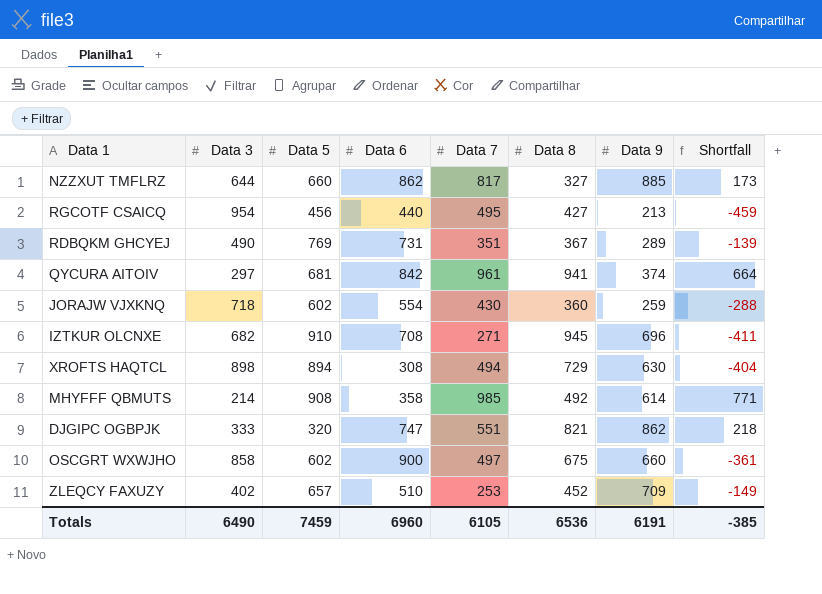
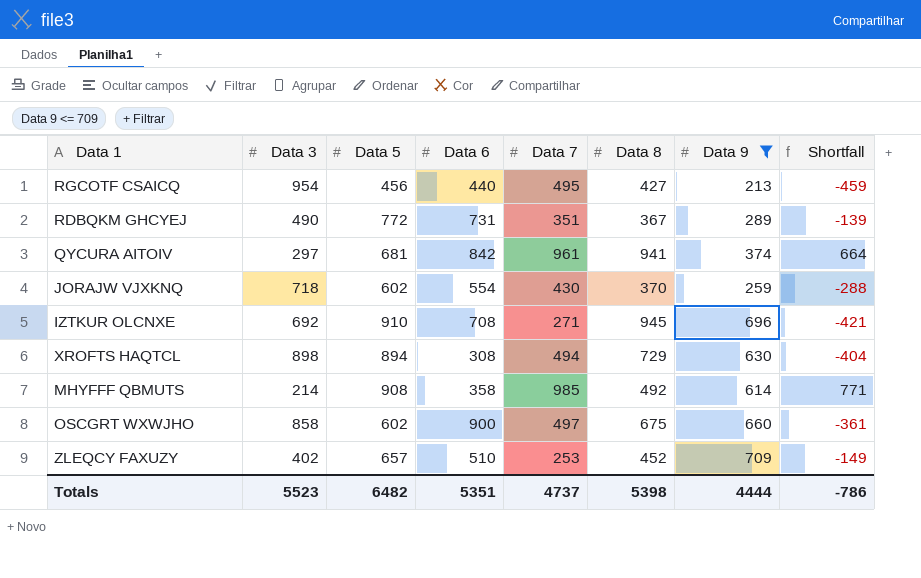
filter: none -> Data 9 <= 709
RDBQKM GHCYEJ | Data 5: 769 -> 772
JORAJW VJXKNQ | Data 8: 360 -> 370
IZTKUR OLCNXE | Data 3: 682 -> 692
IZTKUR OLCNXE | Shortfall: -411 -> -421
Totals | Data 3: 6490 -> 5523
Totals | Data 5: 7459 -> 6482
Totals | Data 6: 6960 -> 5351
Totals | Data 7: 6105 -> 4737
Totals | Data 8: 6536 -> 5398
Totals | Data 9: 6191 -> 4444
Totals | Shortfall: -385 -> -786

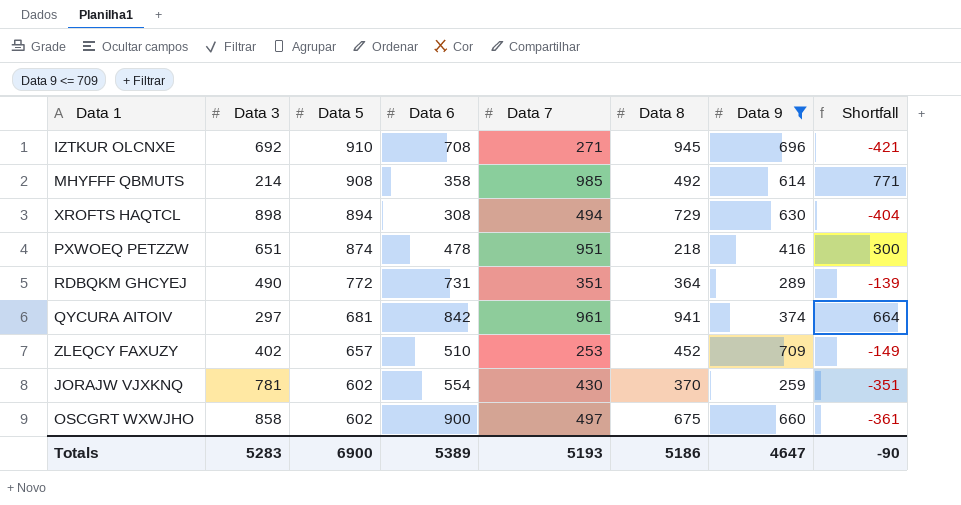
row order: none -> Data 5 descending
row RGCOTF CSAICQ: 954 | 456 | 440 | 495 | 427 | 213 | -459 -> none
row PXWOEQ PETZZW: none -> 651 | 874 | 478 | 951 | 218 | 416 | 300
RDBQKM GHCYEJ | Data 8: 367 -> 364
JORAJW VJXKNQ | Data 3: 718 -> 781
JORAJW VJXKNQ | Shortfall: -288 -> -351
Totals | Data 3: 5523 -> 5283
Totals | Data 5: 6482 -> 6900
Totals | Data 6: 5351 -> 5389
Totals | Data 7: 4737 -> 5193
Totals | Data 8: 5398 -> 5186
Totals | Data 9: 4444 -> 4647
Totals | Shortfall: -786 -> -90

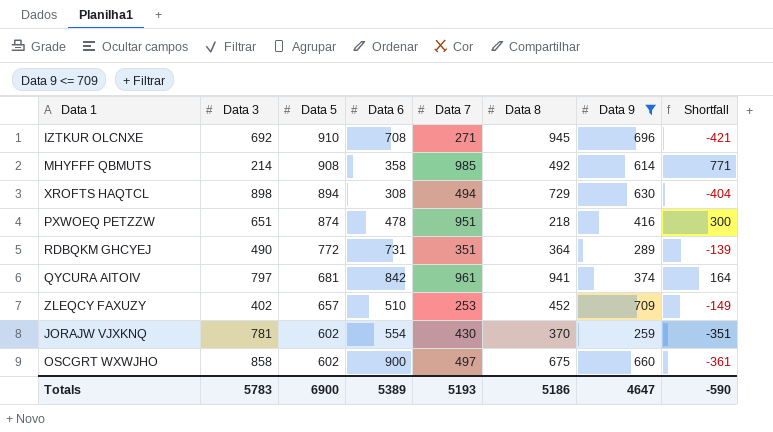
QYCURA AITOIV | Data 3: 297 -> 797
QYCURA AITOIV | Shortfall: 664 -> 164
Totals | Data 3: 5283 -> 5783
Totals | Shortfall: -90 -> -590

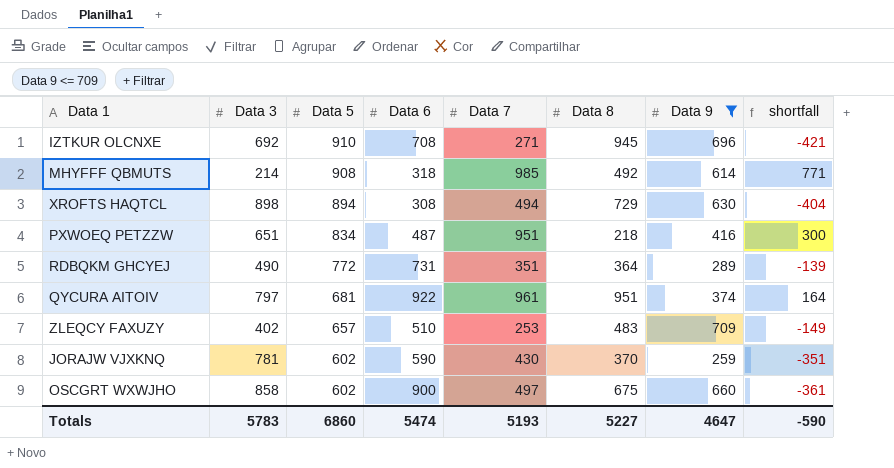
column name: Shortfall -> shortfall
MHYFFF QBMUTS | Data 6: 358 -> 318
PXWOEQ PETZZW | Data 5: 874 -> 834
PXWOEQ PETZZW | Data 6: 478 -> 487
QYCURA AITOIV | Data 6: 842 -> 922
QYCURA AITOIV | Data 8: 941 -> 951
ZLEQCY FAXUZY | Data 8: 452 -> 483
JORAJW VJXKNQ | Data 6: 554 -> 590
Totals | Data 5: 6900 -> 6860
Totals | Data 6: 5389 -> 5474
Totals | Data 8: 5186 -> 5227

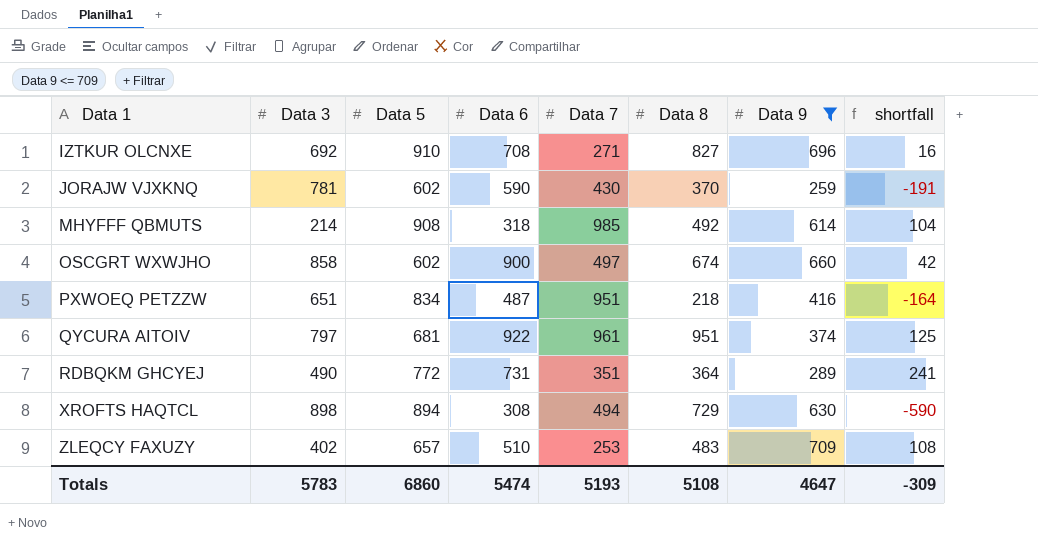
row order: Data 5 descending -> Data 1 ascending
column shortfall | formula: [Data 7] - [Data 3] -> [Data 6] - [Data 3]
IZTKUR OLCNXE | Data 8: 945 -> 827
OSCGRT WXWJHO | Data 8: 675 -> 674
Totals | Data 8: 5227 -> 5108
Totals | shortfall: -590 -> -309

